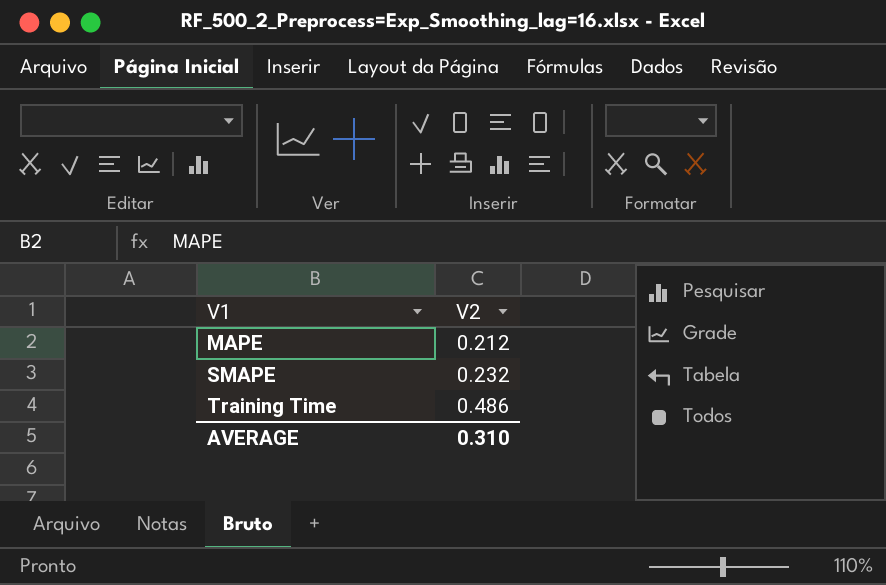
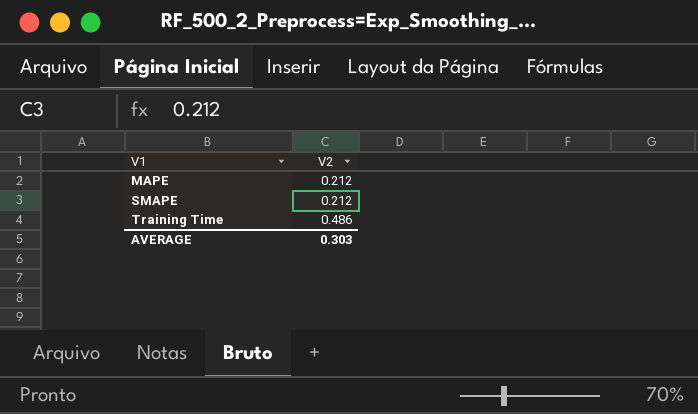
SMAPE | V2: 0.232 -> 0.212
AVERAGE | V2: 0.310 -> 0.303

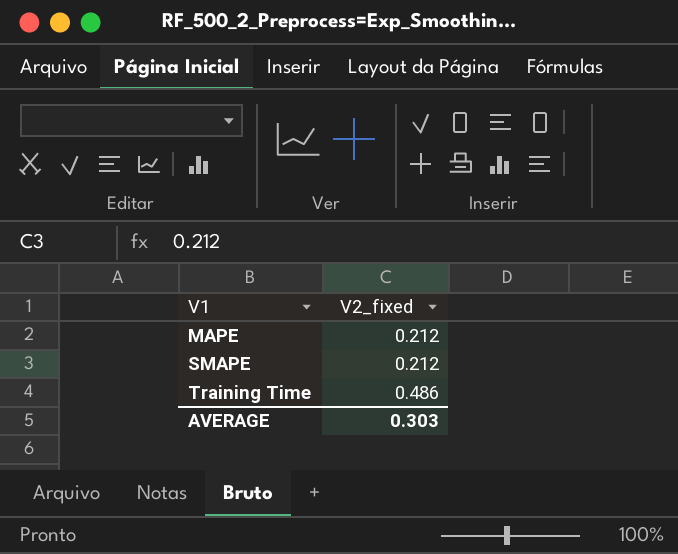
column name: V2 -> V2_fixed

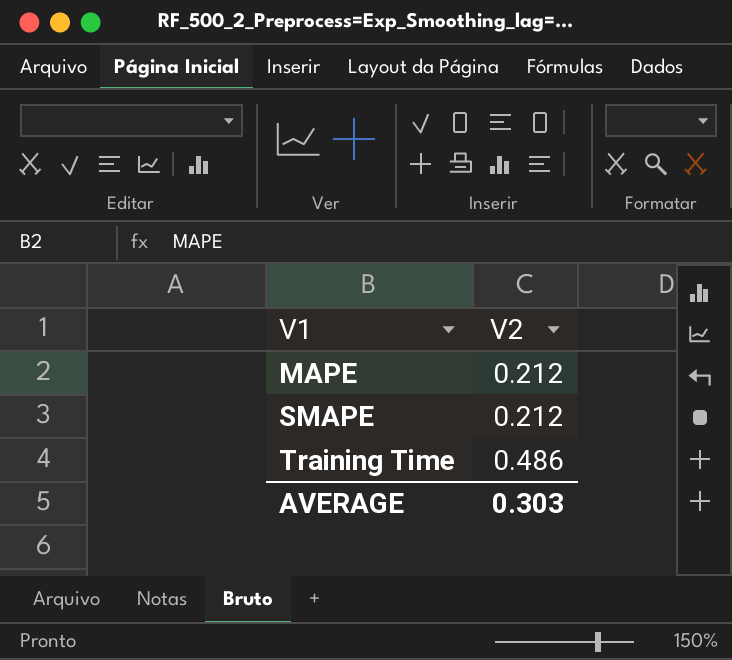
column name: V2_fixed -> V2

